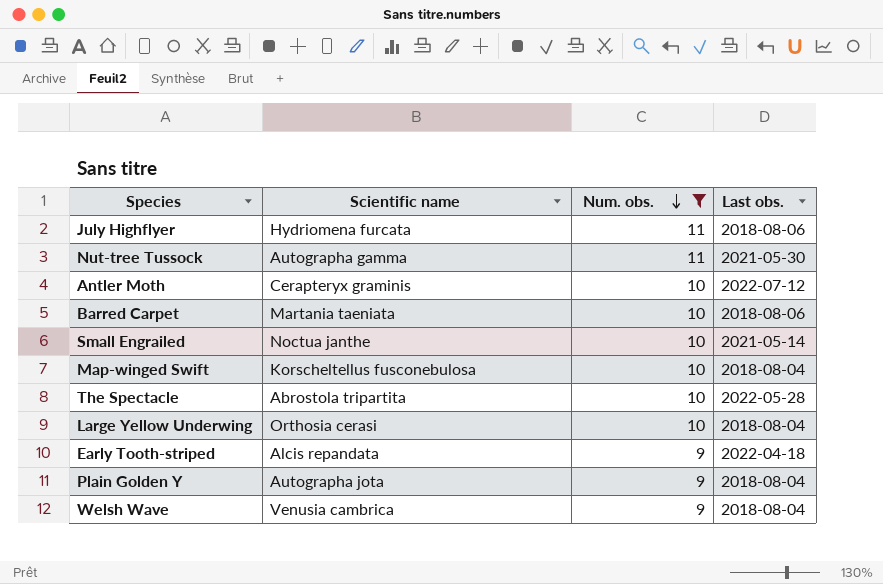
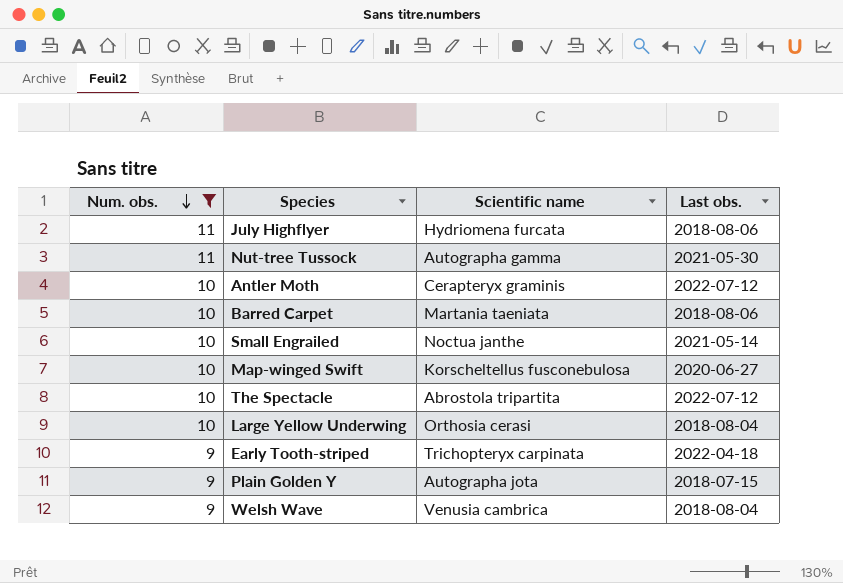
column Num. obs. | position: 3 -> 1
Map-winged Swift | Last obs.: 2018-08-04 -> 2020-06-27
The Spectacle | Last obs.: 2022-05-28 -> 2022-07-12
Early Tooth-striped | Scientific name: Alcis repandata -> Trichopteryx carpinata
Plain Golden Y | Last obs.: 2018-08-04 -> 2018-07-15

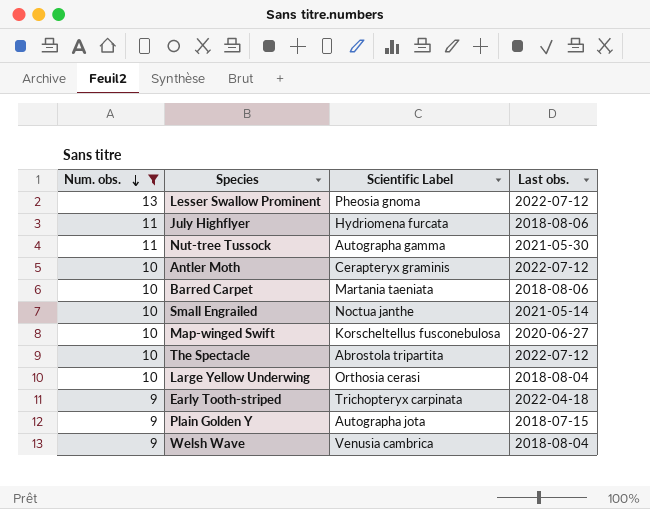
column name: Scientific name -> Scientific Label
row Lesser Swallow Prominent: none -> 13 | Pheosia gnoma | 2022-07-12

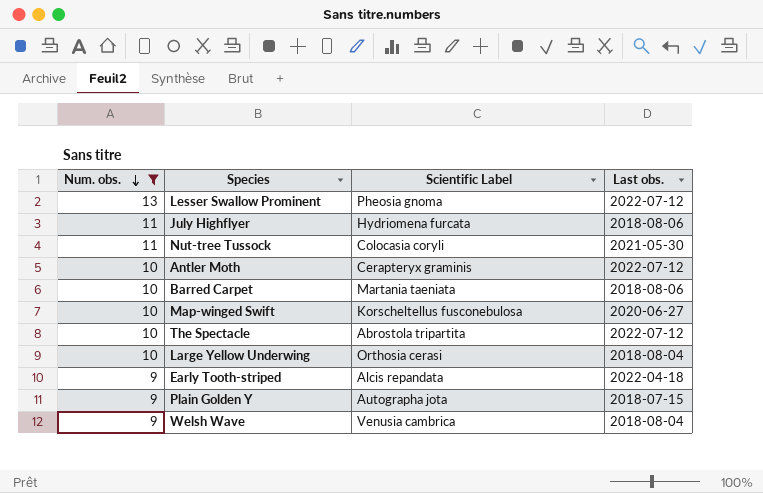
row Small Engrailed: 10 | Noctua janthe | 2021-05-14 -> none
Nut-tree Tussock | Scientific Label: Autographa gamma -> Colocasia coryli
Early Tooth-striped | Scientific Label: Trichopteryx carpinata -> Alcis repandata

